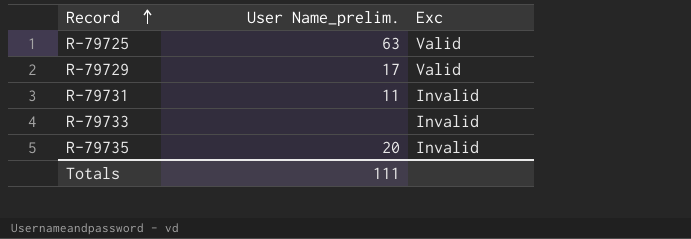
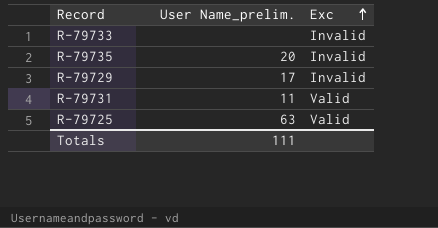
row order: Record ascending -> Exc ascending
R-79729 | Exc: Valid -> Invalid
R-79731 | Exc: Invalid -> Valid

